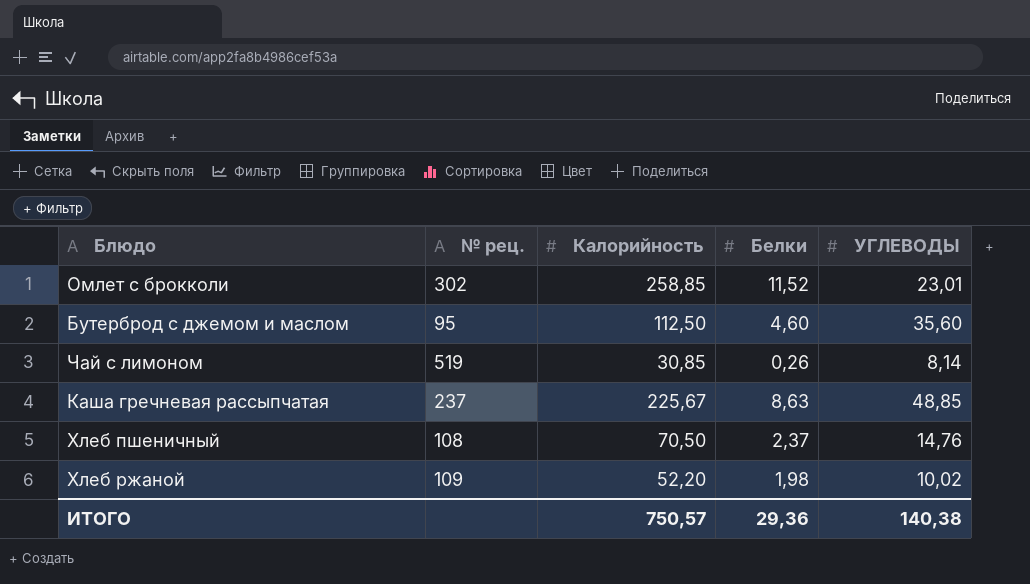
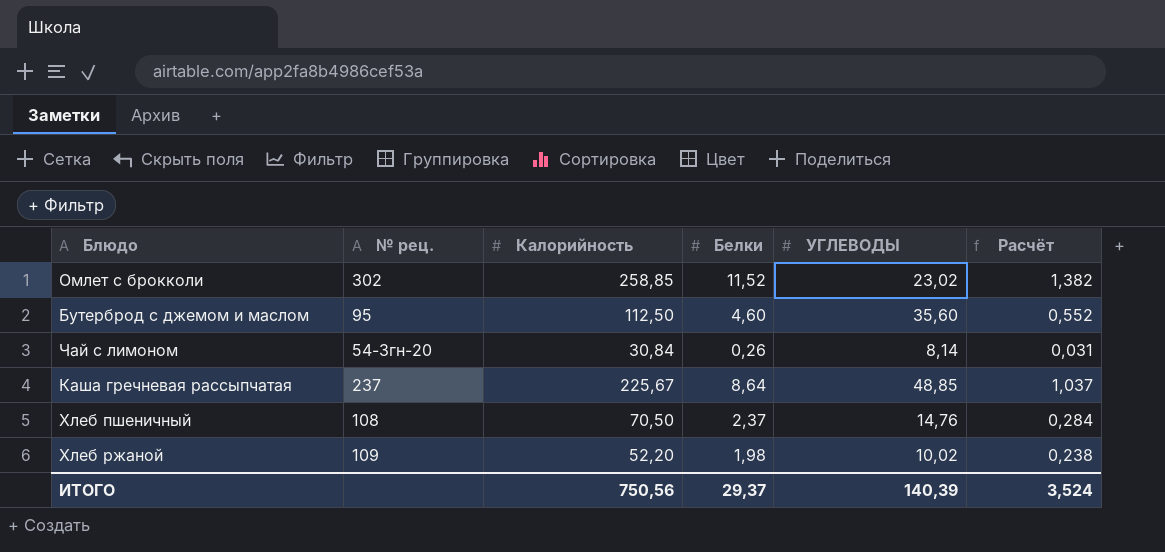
column Расчёт | formula: none -> [Белки] * 0,12
Омлет с брокколи | УГЛЕВОДЫ: 23,01 -> 23,02
Чай с лимоном | № рец.: 519 -> 54-3гн-20
Чай с лимоном | Калорийность: 30,85 -> 30,84
Каша гречневая рассыпчатая | Белки: 8,63 -> 8,64
ИТОГО | Калорийность: 750,57 -> 750,56
ИТОГО | Белки: 29,36 -> 29,37
ИТОГО | УГЛЕВОДЫ: 140,38 -> 140,39

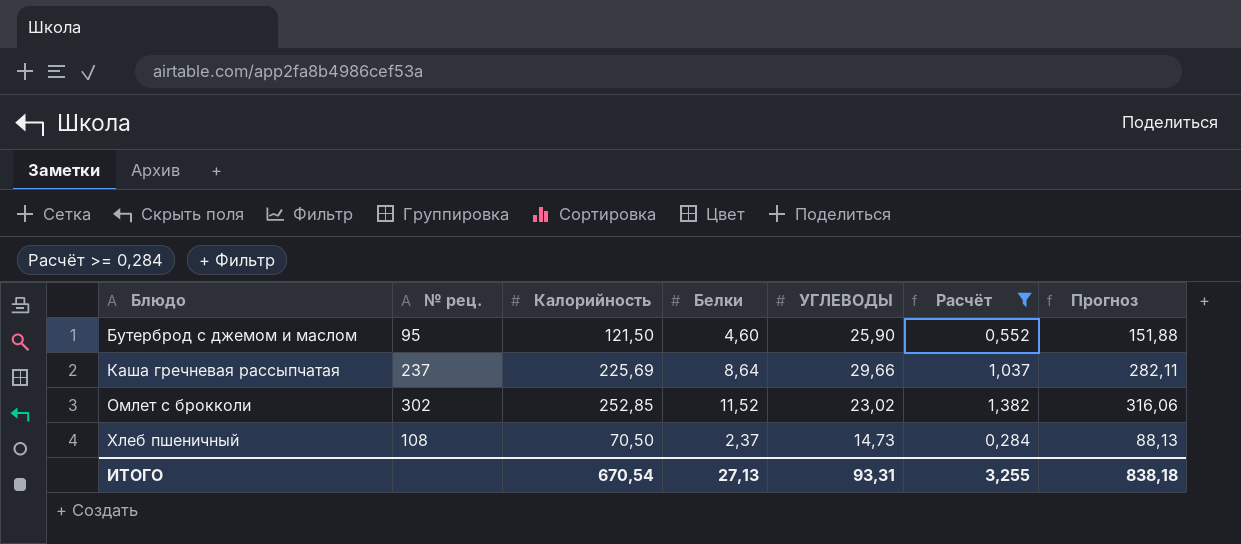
filter: none -> Расчёт >= 0,284
row order: none -> Блюдо ascending
column Прогноз | formula: none -> [Калорийность] * 1,25
Бутерброд с джемом и маслом | Калорийность: 112,50 -> 121,50
Бутерброд с джемом и маслом | УГЛЕВОДЫ: 35,60 -> 25,90
Каша гречневая рассыпчатая | Калорийность: 225,67 -> 225,69
Каша гречневая рассыпчатая | УГЛЕВОДЫ: 48,85 -> 29,66
Омлет с брокколи | Калорийность: 258,85 -> 252,85
Хлеб пшеничный | УГЛЕВОДЫ: 14,76 -> 14,73
ИТОГО | Калорийность: 750,56 -> 670,54
ИТОГО | Белки: 29,37 -> 27,13
ИТОГО | УГЛЕВОДЫ: 140,39 -> 93,31
ИТОГО | Расчёт: 3,524 -> 3,255

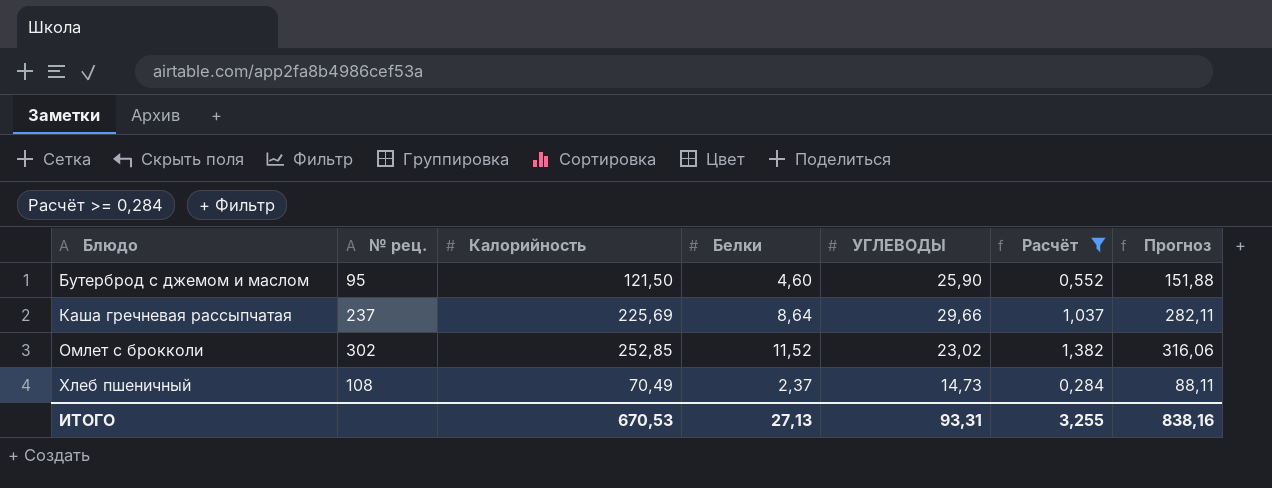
Хлеб пшеничный | Калорийность: 70,50 -> 70,49
Хлеб пшеничный | Прогноз: 88,13 -> 88,11
ИТОГО | Калорийность: 670,54 -> 670,53
ИТОГО | Прогноз: 838,18 -> 838,16

